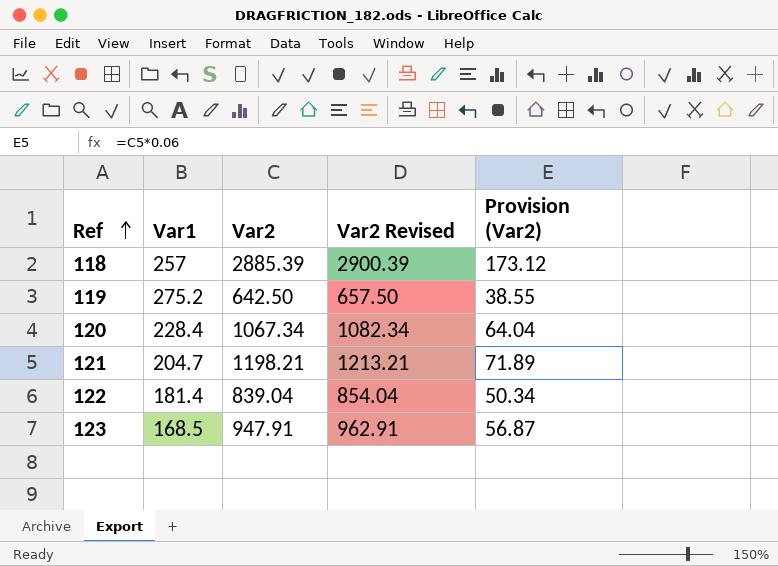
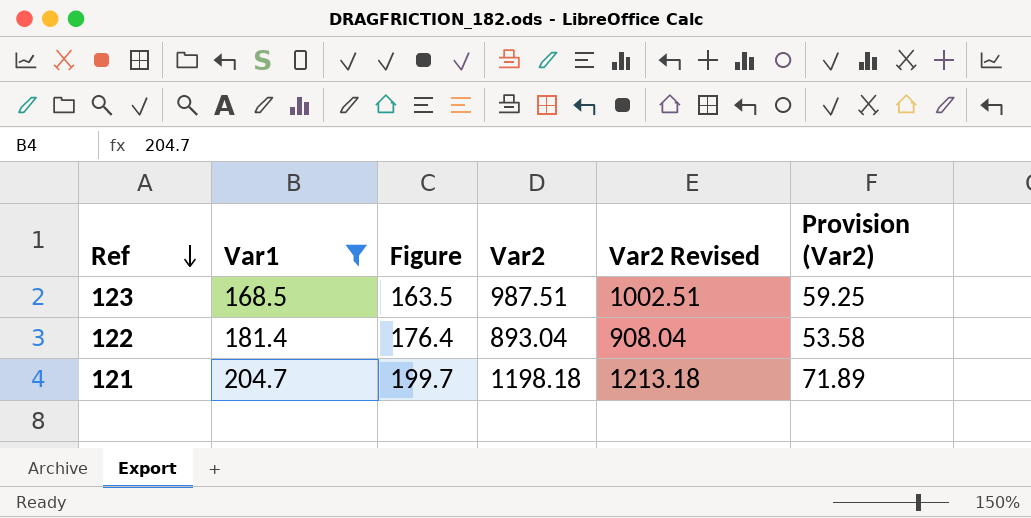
filter: none -> Var1 <= 204.7
row order: Ref ascending -> Ref descending
column Figure | formula: none -> [Var1] - 5
123 | Var2: 947.91 -> 987.51
123 | Var2 Revised: 962.91 -> 1002.51
123 | Provision (Var2): 56.87 -> 59.25
122 | Var2: 839.04 -> 893.04
122 | Var2 Revised: 854.04 -> 908.04
122 | Provision (Var2): 50.34 -> 53.58
121 | Var2: 1198.21 -> 1198.18
121 | Var2 Revised: 1213.21 -> 1213.18

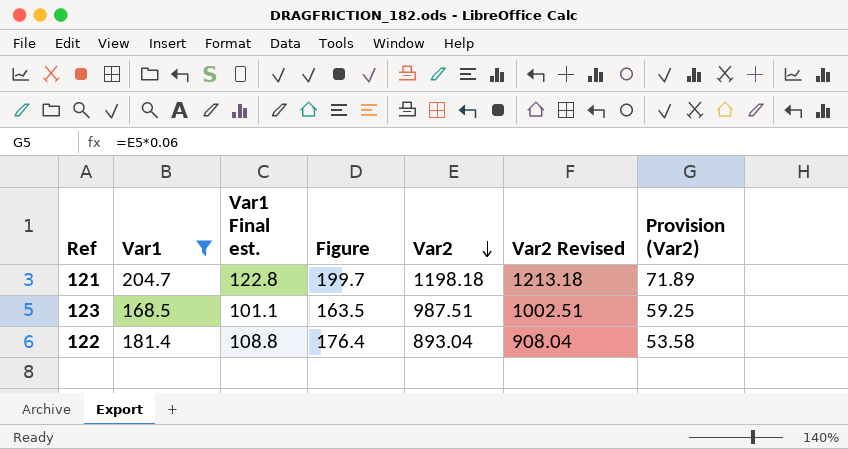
row order: Ref descending -> Var2 descending
column Var1 Final est. | formula: none -> [Var1] * 0.6

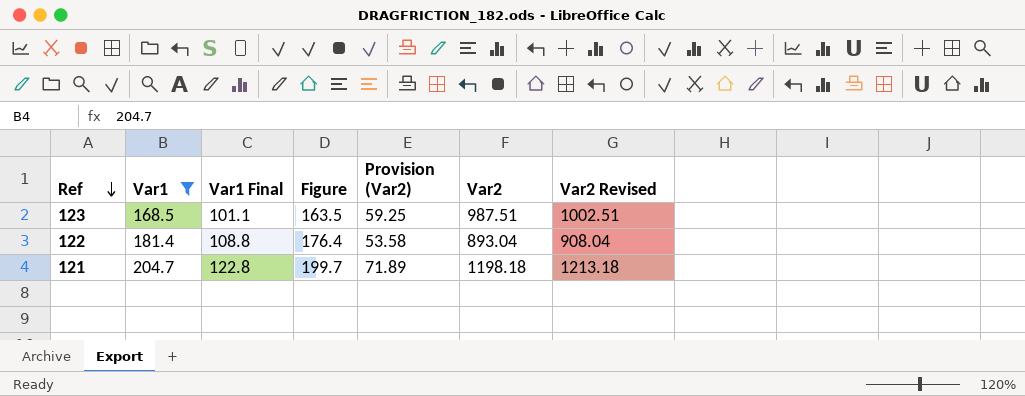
row order: Var2 descending -> Ref descending
column name: Var1 Final est. -> Var1 Final
column Provision (Var2) | position: 7 -> 5

